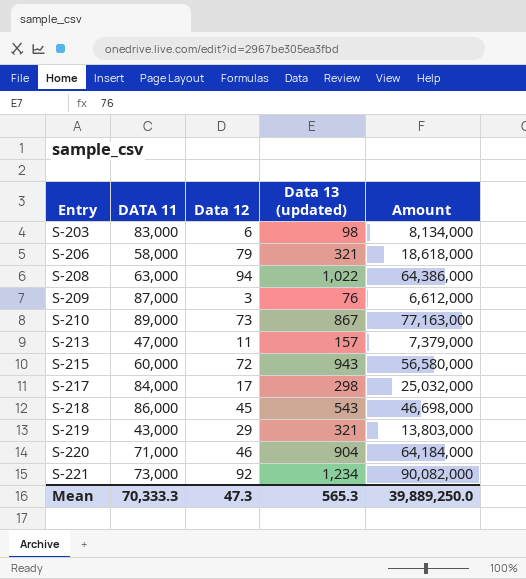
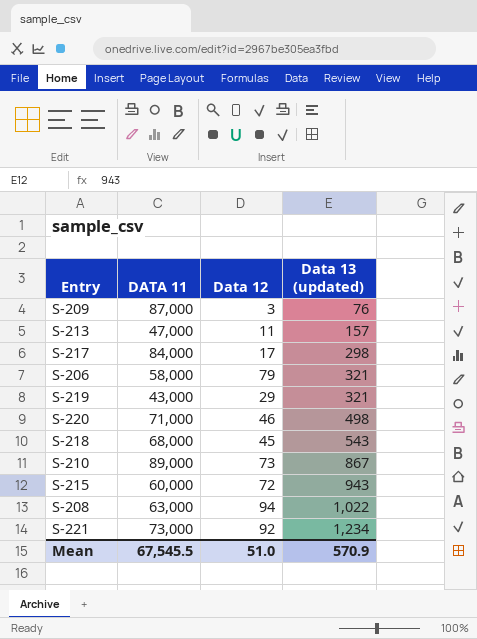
row order: Entry ascending -> Data 13 (updated) ascending
column Amount | formula: [DATA 11] * [Data 13 (updated)] -> none
row S-203: 83,000 | 6 | 98 | 8,134,000 -> none
S-220 | Data 13 (updated): 904 -> 498
S-218 | DATA 11: 86,000 -> 68,000
Mean | DATA 11: 70,333.3 -> 67,545.5
Mean | Data 12: 47.3 -> 51.0
Mean | Data 13 (updated): 565.3 -> 570.9

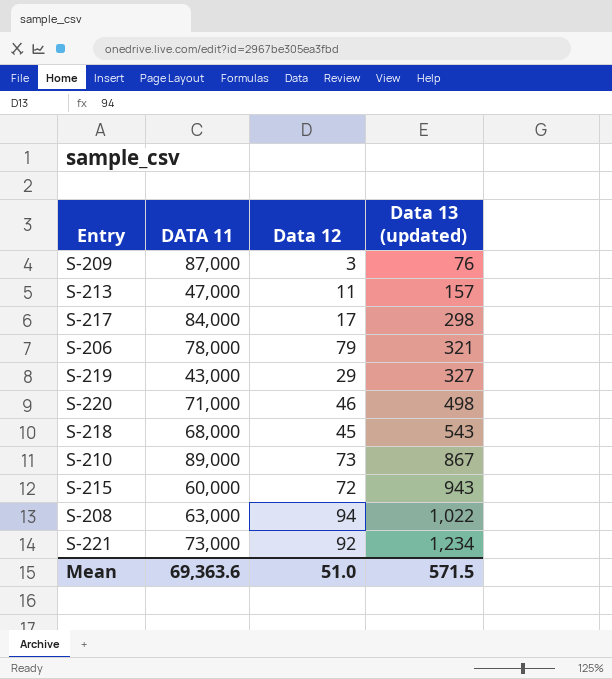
S-206 | DATA 11: 58,000 -> 78,000
S-219 | Data 13 (updated): 321 -> 327
Mean | DATA 11: 67,545.5 -> 69,363.6
Mean | Data 13 (updated): 570.9 -> 571.5

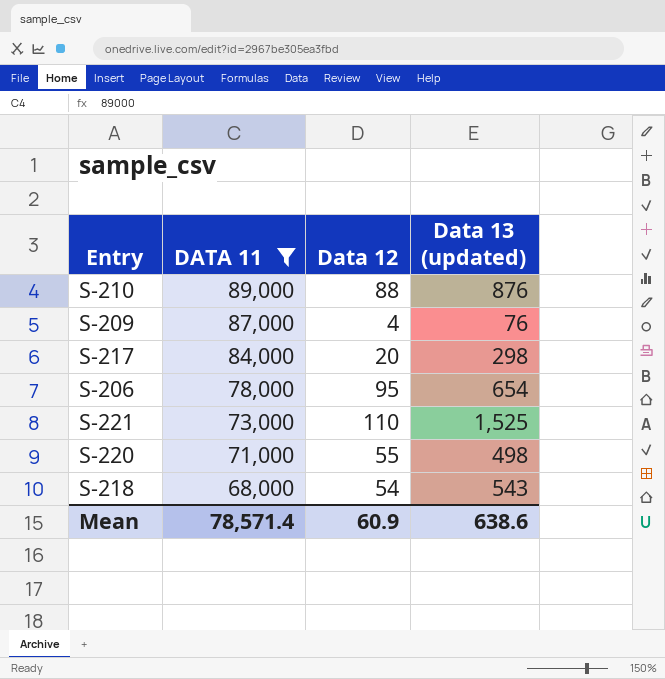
filter: none -> DATA 11 >= 68,000
row order: Data 13 (updated) ascending -> DATA 11 descending
S-210 | Data 12: 73 -> 88
S-210 | Data 13 (updated): 867 -> 876
S-209 | Data 12: 3 -> 4
S-217 | Data 12: 17 -> 20
S-206 | Data 12: 79 -> 95
S-206 | Data 13 (updated): 321 -> 654
S-221 | Data 12: 92 -> 110
S-221 | Data 13 (updated): 1,234 -> 1,525
S-220 | Data 12: 46 -> 55
S-218 | Data 12: 45 -> 54
Mean | DATA 11: 69,363.6 -> 78,571.4
Mean | Data 12: 51.0 -> 60.9
Mean | Data 13 (updated): 571.5 -> 638.6

